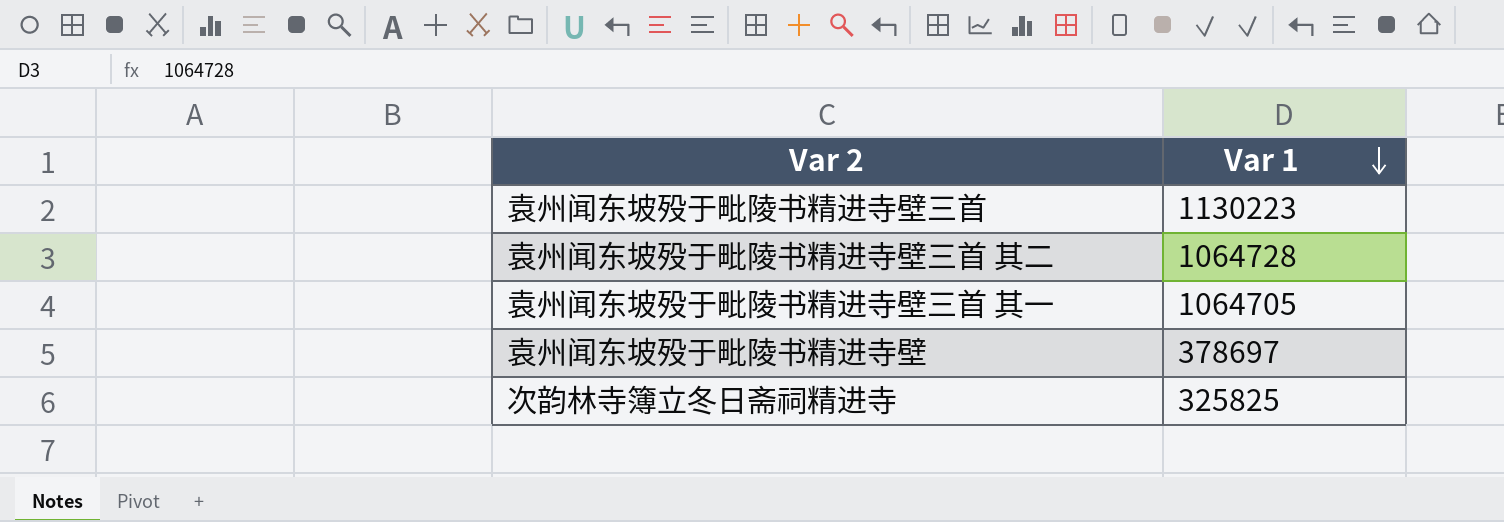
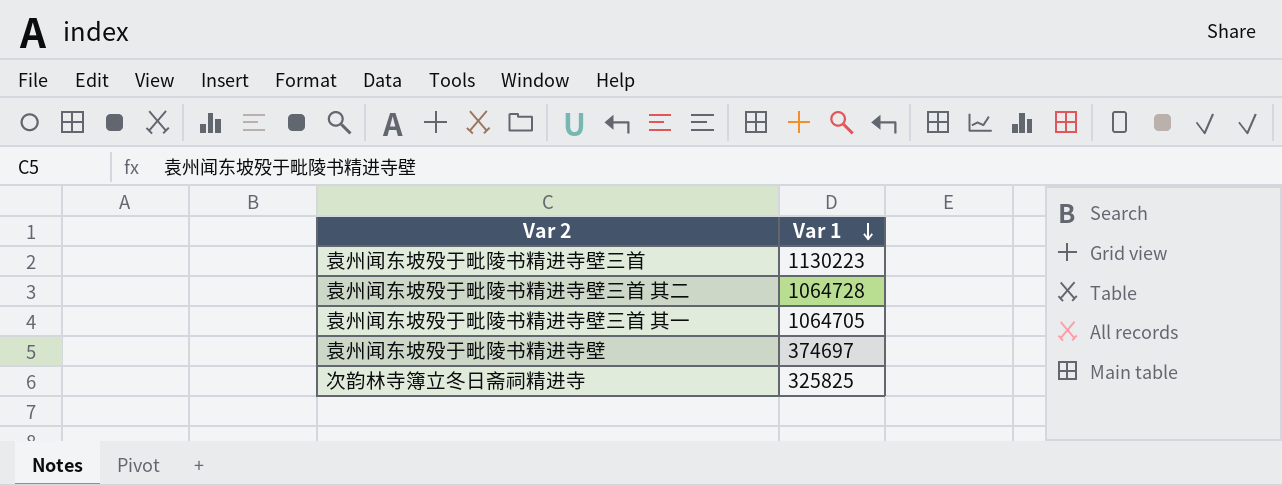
袁州闻东坡殁于毗陵书精进寺壁 | Var 1: 378697 -> 374697

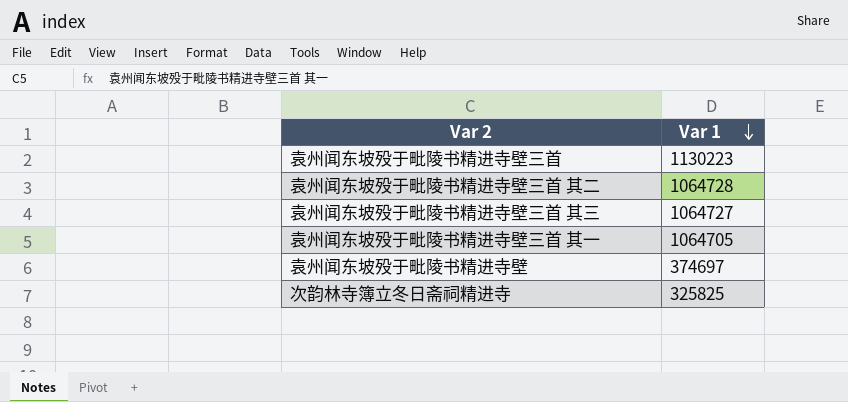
row 袁州闻东坡殁于毗陵书精进寺壁三首 其三: none -> 1064727

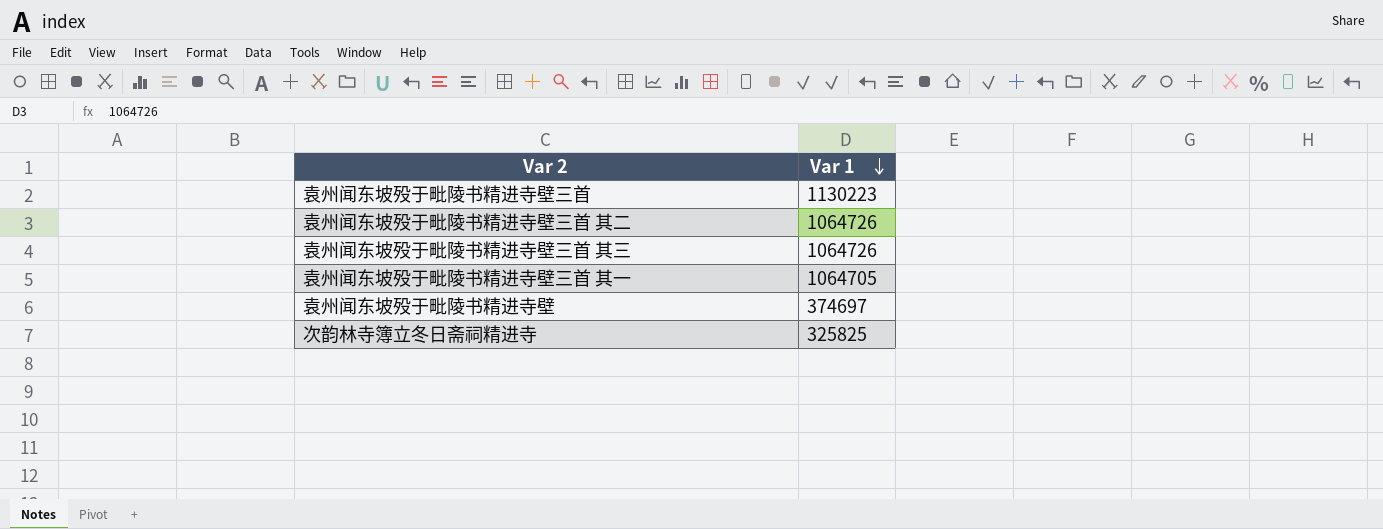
袁州闻东坡殁于毗陵书精进寺壁三首 其二 | Var 1: 1064728 -> 1064726
袁州闻东坡殁于毗陵书精进寺壁三首 其三 | Var 1: 1064727 -> 1064726

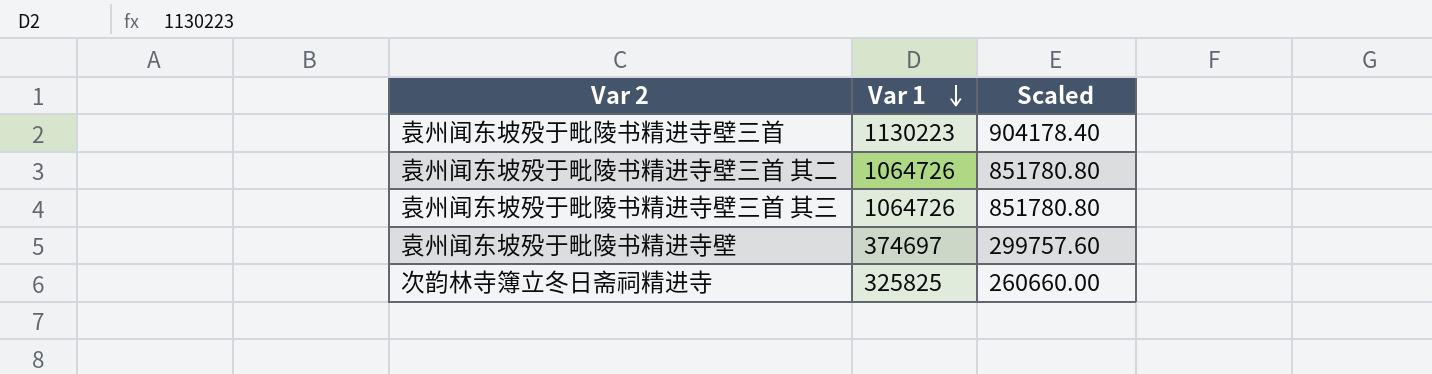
column Scaled | formula: none -> [Var 1] * 0.8
row 袁州闻东坡殁于毗陵书精进寺壁三首 其一: 1064705 -> none

